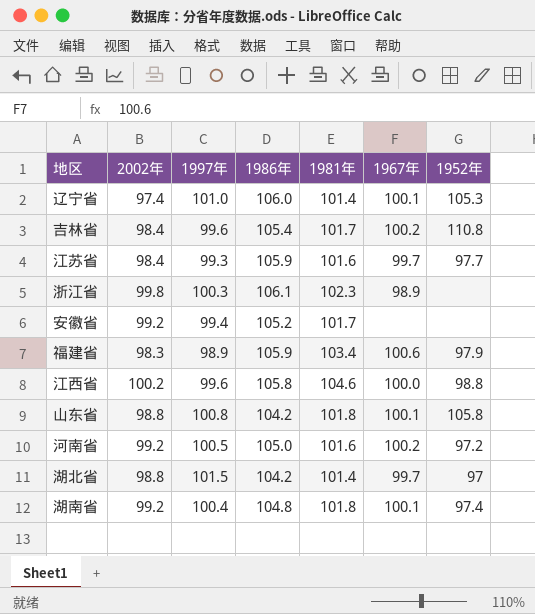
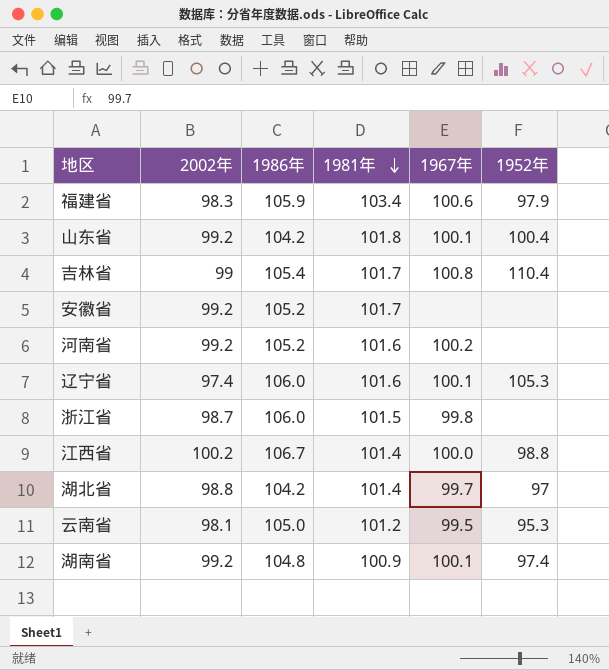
row order: none -> 1981年 descending
column 1997年 | position: 3 -> none
row 江苏省: 98.4 | 99.3 | 105.9 | 101.6 | 99.7 | 97.7 -> none
山东省 | 2002年: 98.8 -> 99.2
山东省 | 1952年: 105.8 -> 100.4
吉林省 | 2002年: 98.4 -> 99
吉林省 | 1967年: 100.2 -> 100.8
吉林省 | 1952年: 110.8 -> 110.4
河南省 | 1986年: 105.0 -> 105.2
河南省 | 1952年: 97.2 -> none
辽宁省 | 1981年: 101.4 -> 101.6
浙江省 | 2002年: 99.8 -> 98.7
浙江省 | 1986年: 106.1 -> 106.0
浙江省 | 1981年: 102.3 -> 101.5
浙江省 | 1967年: 98.9 -> 99.8
江西省 | 1986年: 105.8 -> 106.7
江西省 | 1981年: 104.6 -> 101.4
row 云南省: none -> 98.1 | 105.0 | 101.2 | 99.5 | 95.3
湖南省 | 1981年: 101.8 -> 100.9

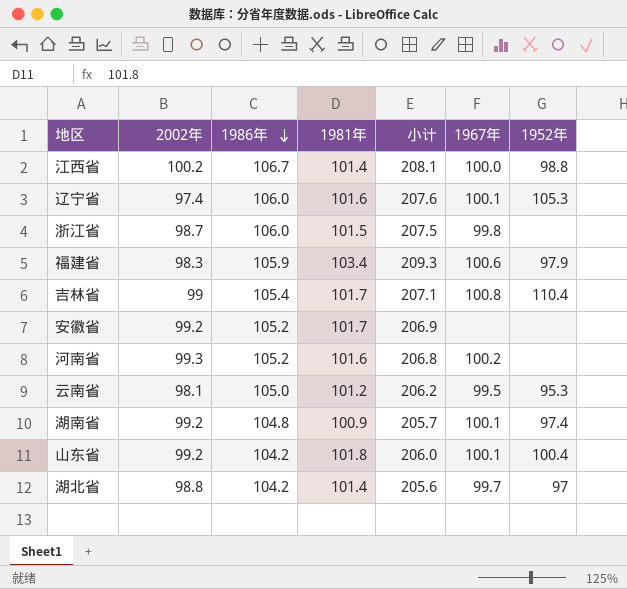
row order: 1981年 descending -> 1986年 descending
column 小计 | formula: none -> [1986年] + [1981年]
河南省 | 2002年: 99.2 -> 99.3

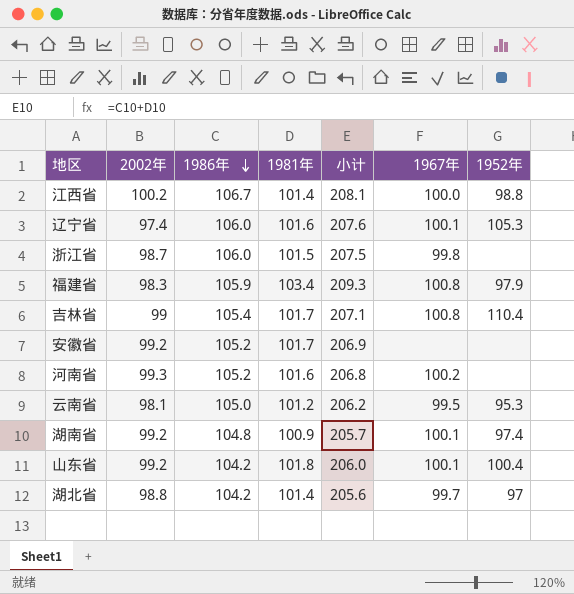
福建省 | 1967年: 100.6 -> 100.8

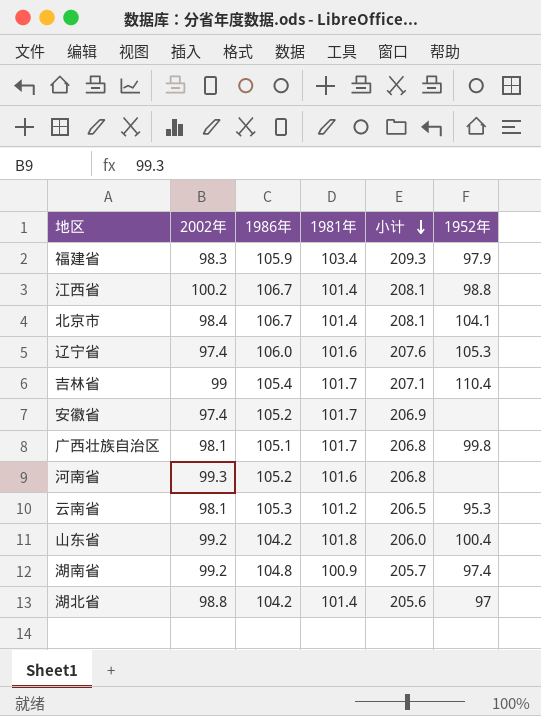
row order: 1986年 descending -> 小计 descending
column 1967年 | position: 6 -> none
row 浙江省: 98.7 | 106.0 | 101.5 | 207.5 | 99.8 | none -> none
row 北京市: none -> 98.4 | 106.7 | 101.4 | 208.1 | 104.1
安徽省 | 2002年: 99.2 -> 97.4
row 广西壮族自治区: none -> 98.1 | 105.1 | 101.7 | 206.8 | 99.8
云南省 | 1986年: 105.0 -> 105.3
云南省 | 小计: 206.2 -> 206.5

